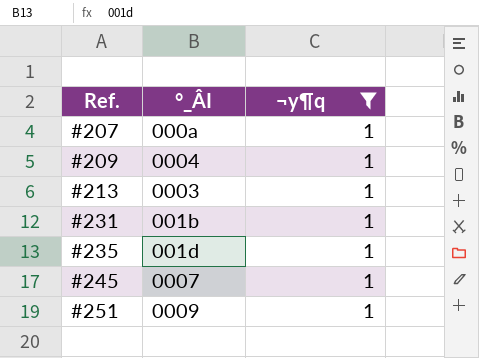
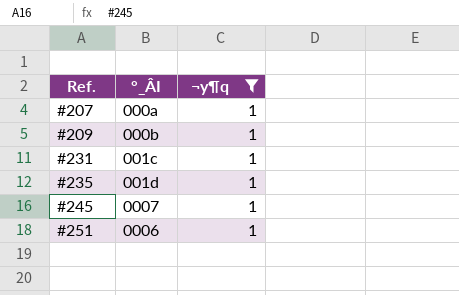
row #213: 0003 | 1 -> none
#209 | °_ÂI: 0004 -> 000b
#231 | °_ÂI: 001b -> 001c
#251 | °_ÂI: 0009 -> 0006

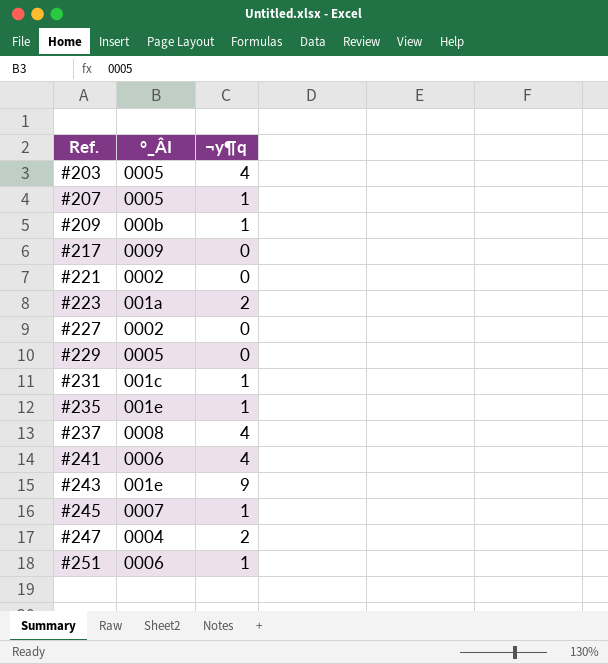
filter: ¬y¶q = 1 -> none
#207 | °_ÂI: 000a -> 0005
#235 | °_ÂI: 001d -> 001e

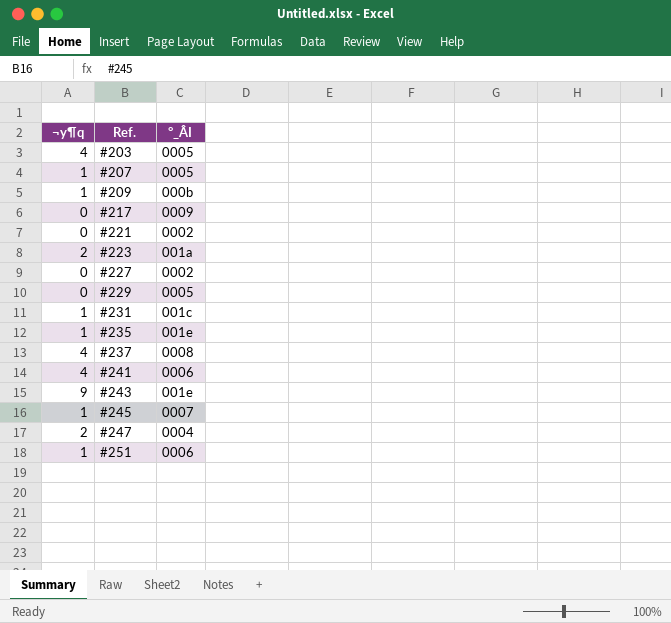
column ¬y¶q | position: 3 -> 1

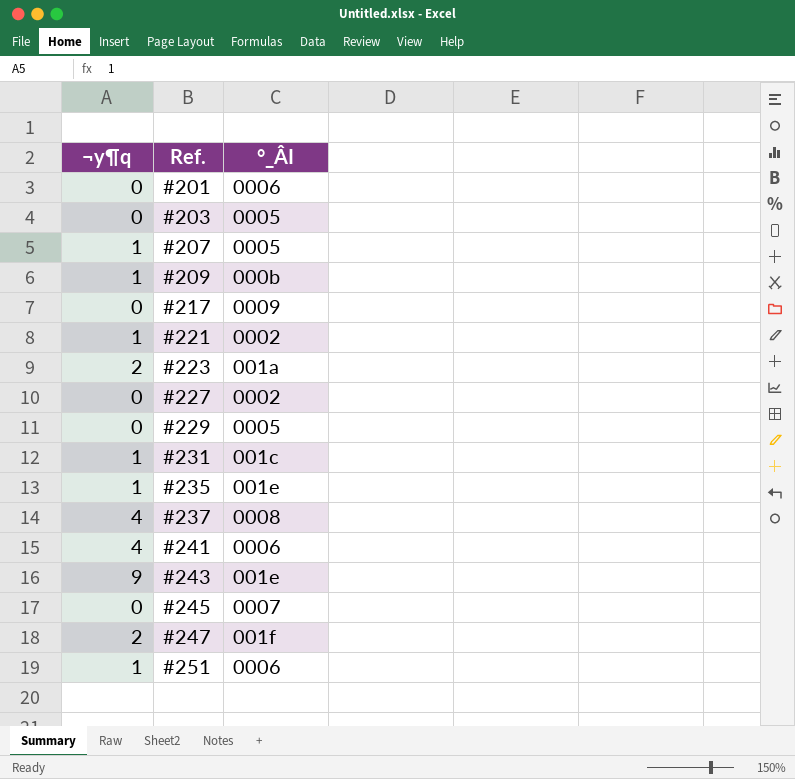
row #201: none -> 0 | 0006
#203 | ¬y¶q: 4 -> 0
#221 | ¬y¶q: 0 -> 1
#245 | ¬y¶q: 1 -> 0
#247 | °_ÂI: 0004 -> 001f

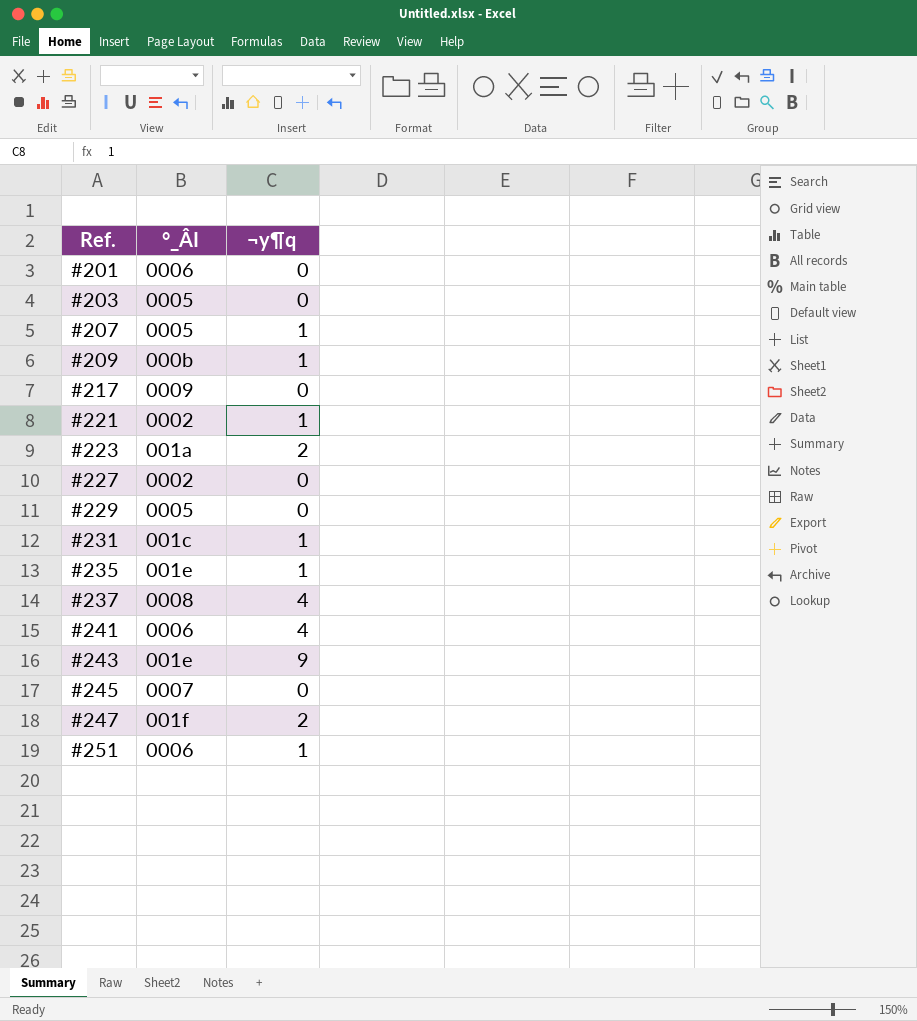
column ¬y¶q | position: 1 -> 3

